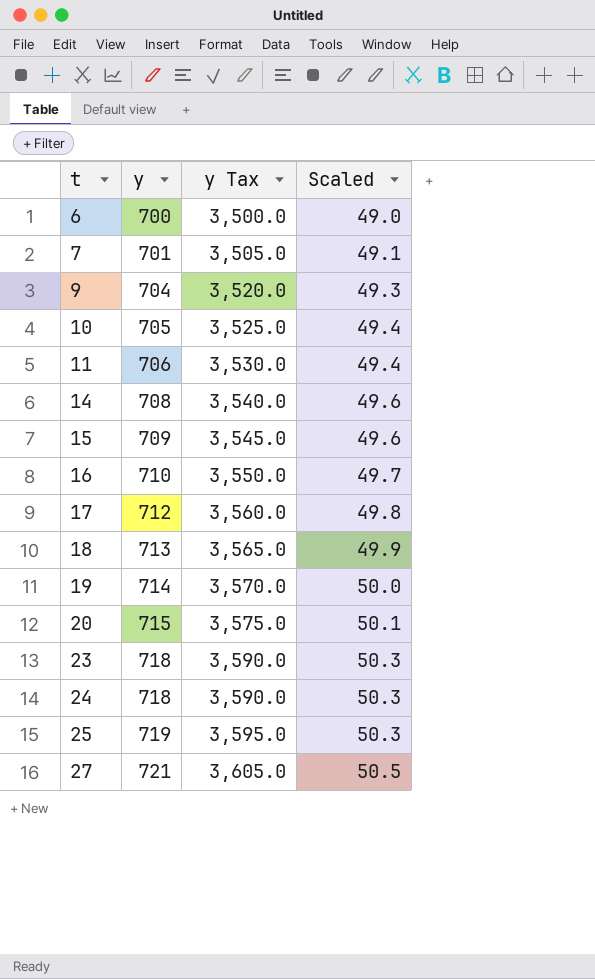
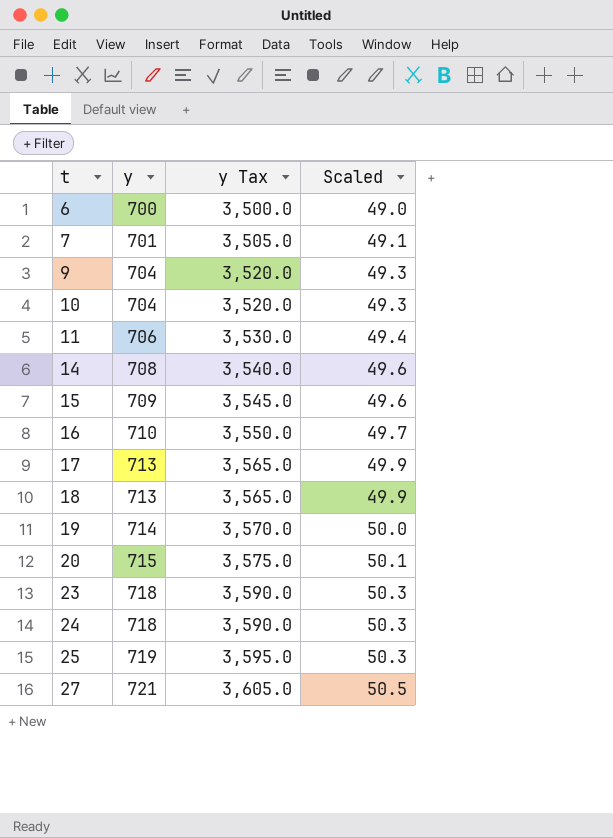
10 | y: 705 -> 704
10 | y Tax: 3,525.0 -> 3,520.0
10 | Scaled: 49.4 -> 49.3
17 | y: 712 -> 713
17 | y Tax: 3,560.0 -> 3,565.0
17 | Scaled: 49.8 -> 49.9

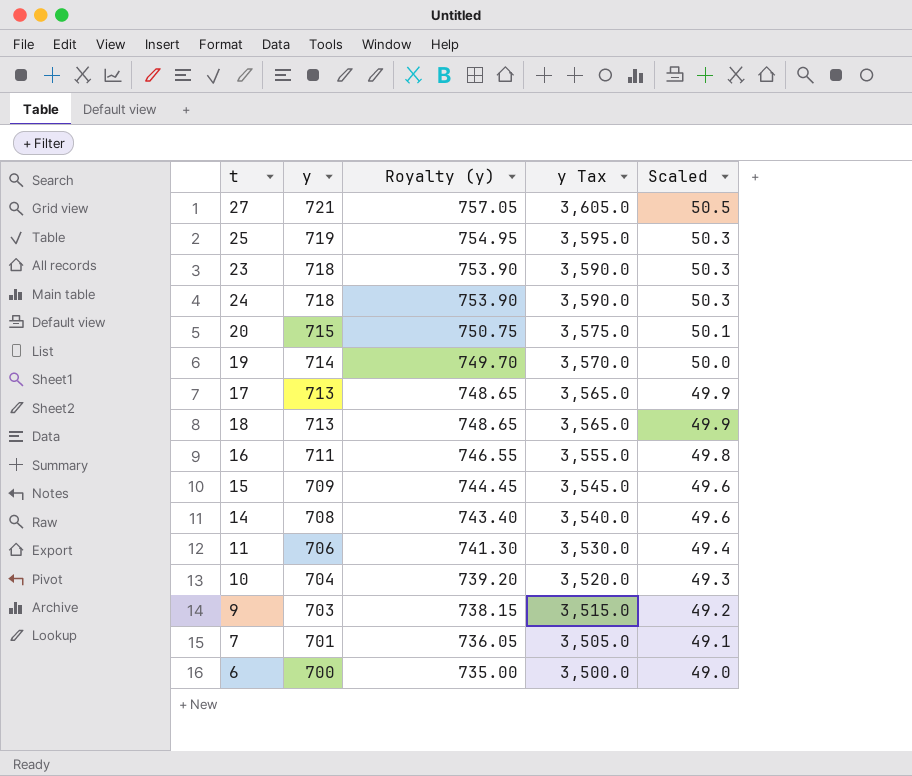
row order: t ascending -> y descending
column Royalty (y) | formula: none -> [y] * 1.05
16 | y: 710 -> 711
16 | y Tax: 3,550.0 -> 3,555.0
16 | Scaled: 49.7 -> 49.8
9 | y: 704 -> 703
9 | y Tax: 3,520.0 -> 3,515.0
9 | Scaled: 49.3 -> 49.2

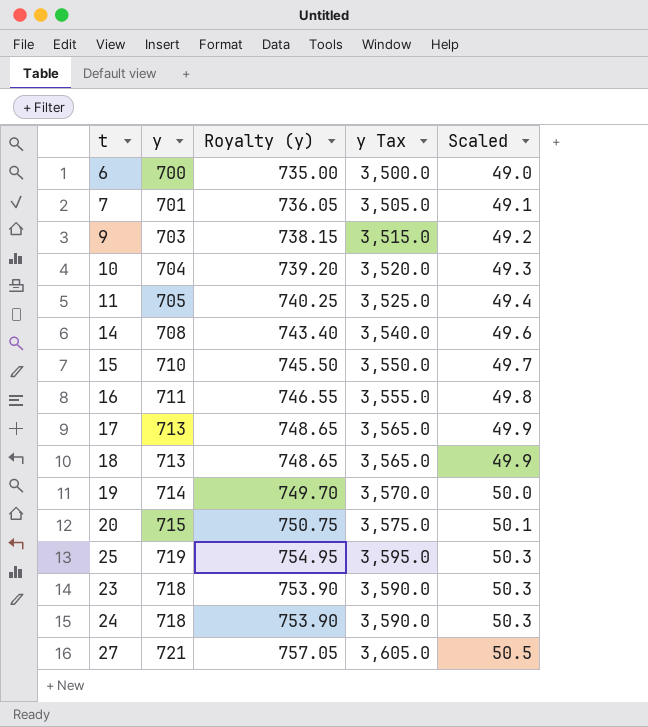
row order: y descending -> Scaled ascending
11 | y: 706 -> 705
11 | Royalty (y): 741.30 -> 740.25
11 | y Tax: 3,530.0 -> 3,525.0
15 | y: 709 -> 710
15 | Royalty (y): 744.45 -> 745.50
15 | y Tax: 3,545.0 -> 3,550.0
15 | Scaled: 49.6 -> 49.7

